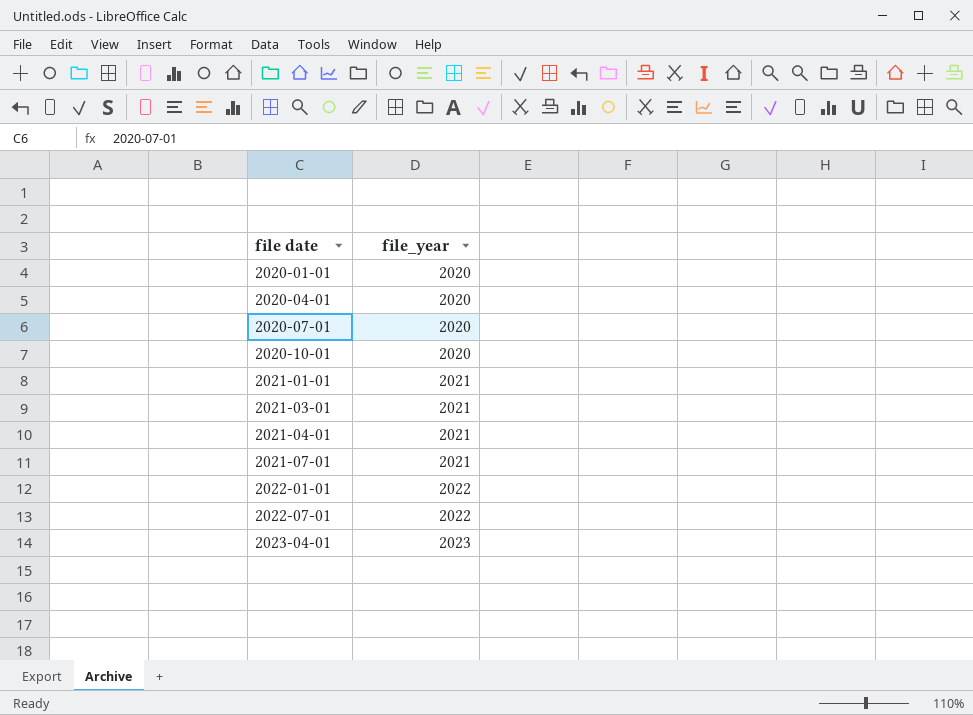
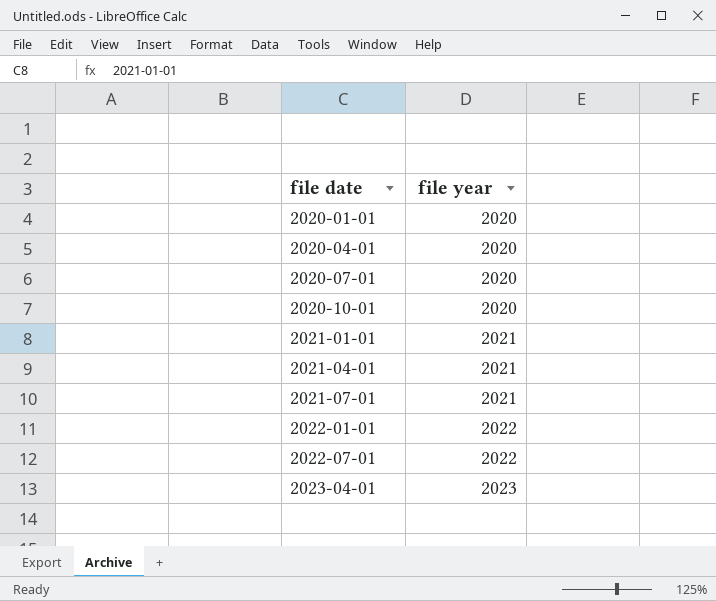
column name: file_year -> file year
row 2021-03-01: 2021 -> none

